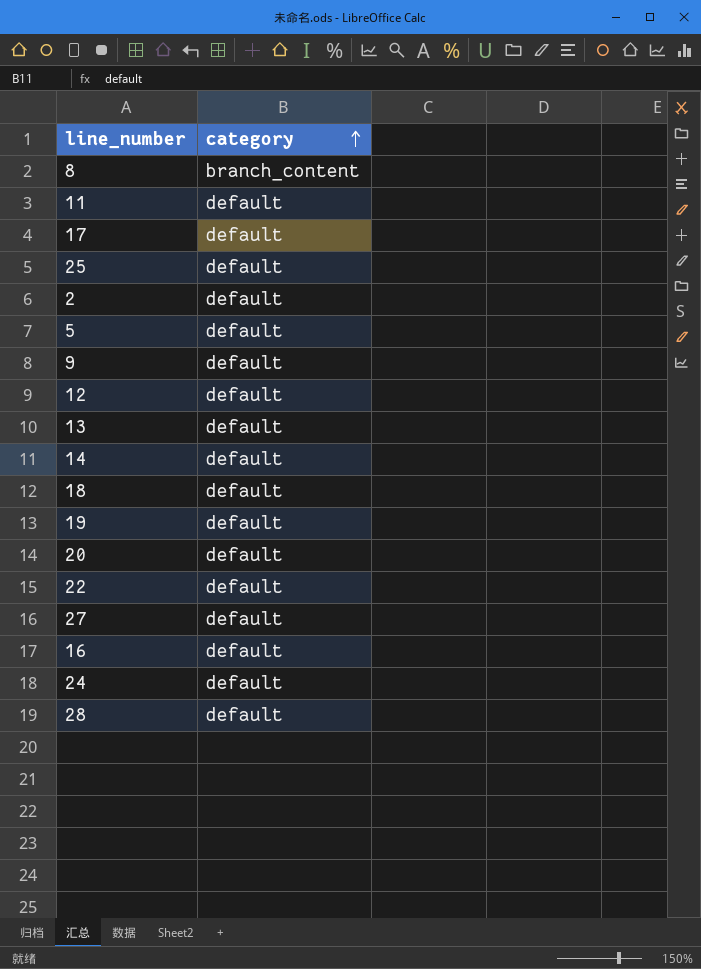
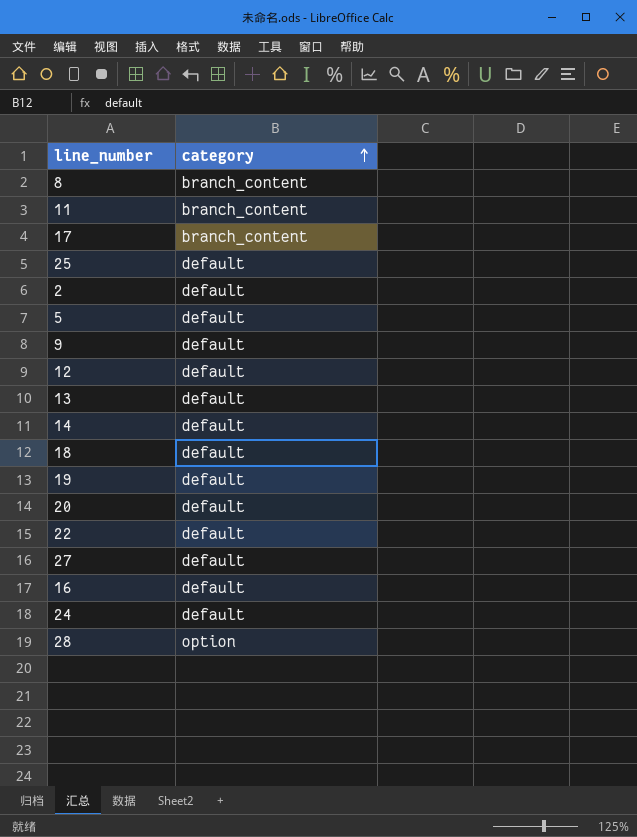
11 | category: default -> branch_content
17 | category: default -> branch_content
28 | category: default -> option

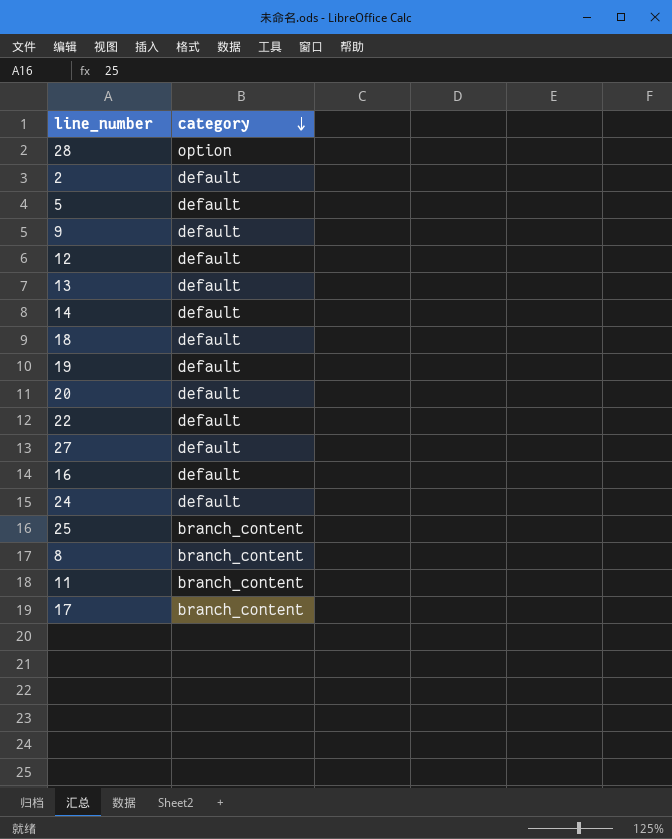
row order: category ascending -> category descending
25 | category: default -> branch_content

